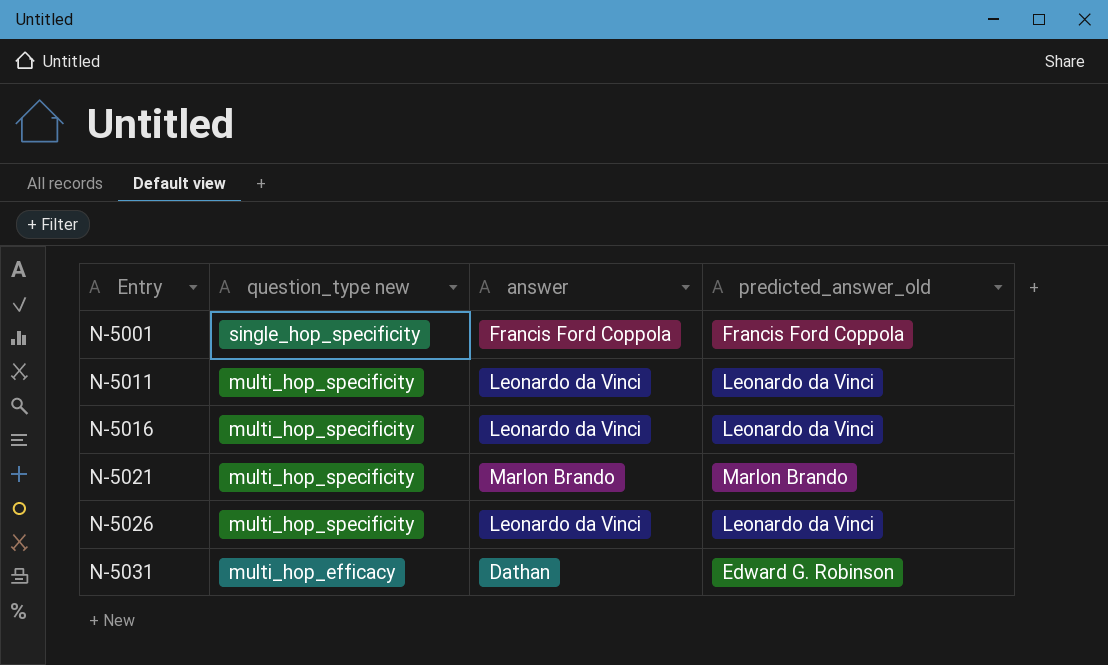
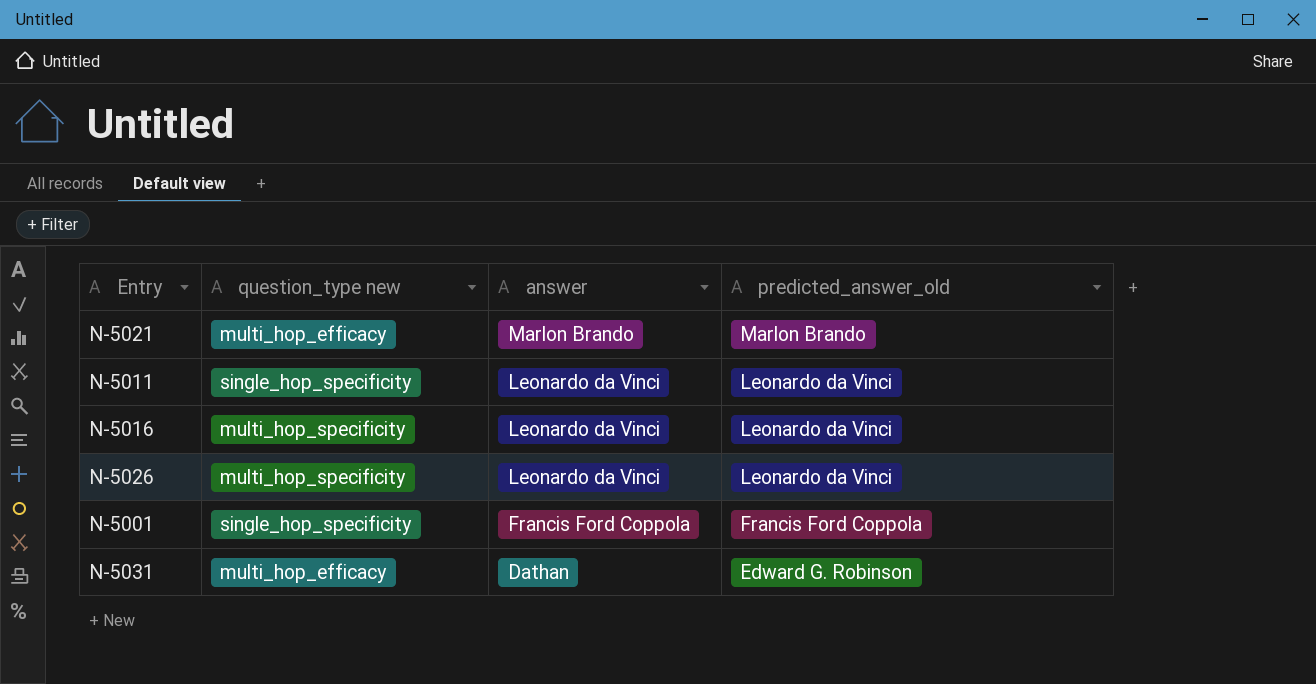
row order: Entry ascending -> answer descending
N-5021 | question_type new: multi_hop_specificity -> multi_hop_efficacy
N-5011 | question_type new: multi_hop_specificity -> single_hop_specificity

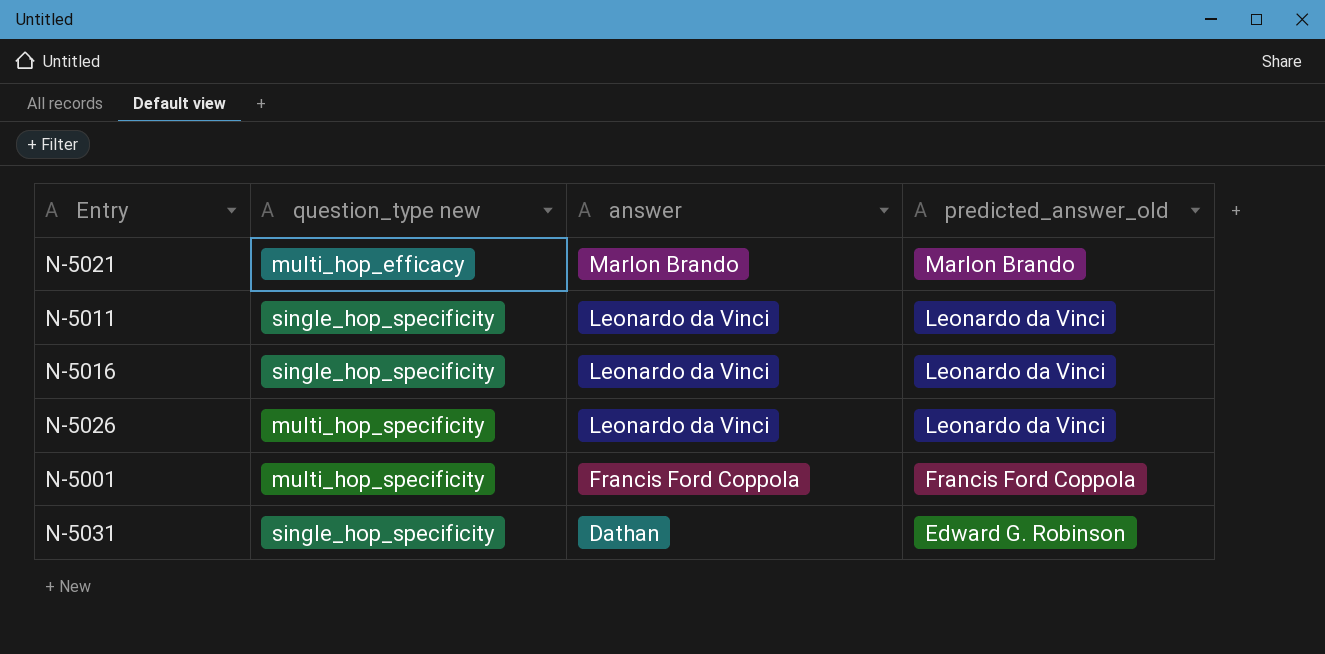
N-5016 | question_type new: multi_hop_specificity -> single_hop_specificity
N-5001 | question_type new: single_hop_specificity -> multi_hop_specificity
N-5031 | question_type new: multi_hop_efficacy -> single_hop_specificity

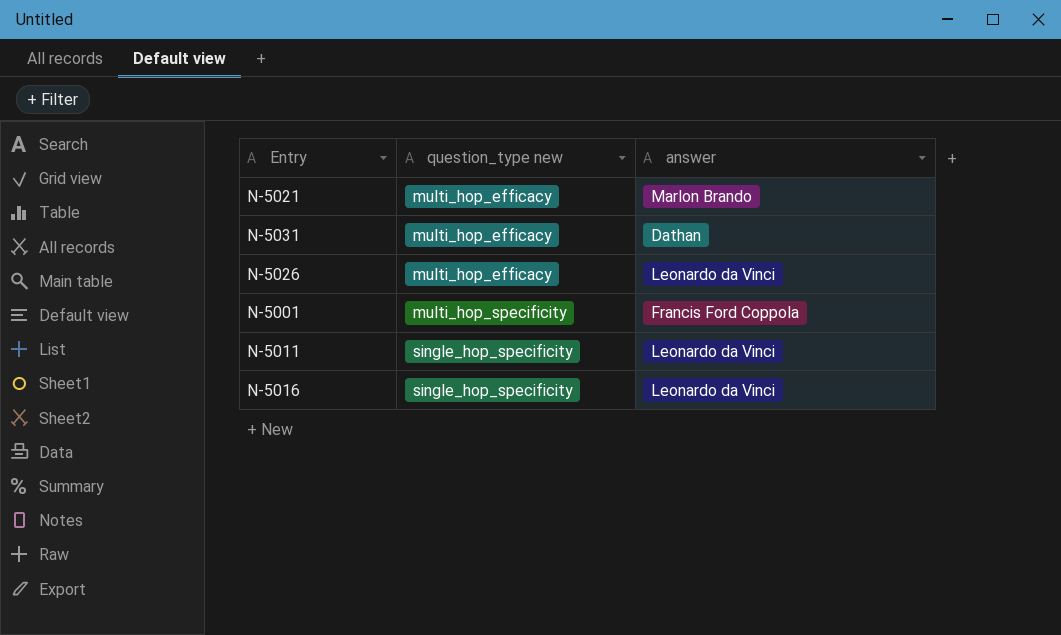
row order: answer descending -> question_type new ascending
column predicted_answer_old | position: 4 -> none
N-5031 | question_type new: single_hop_specificity -> multi_hop_efficacy
N-5026 | question_type new: multi_hop_specificity -> multi_hop_efficacy

